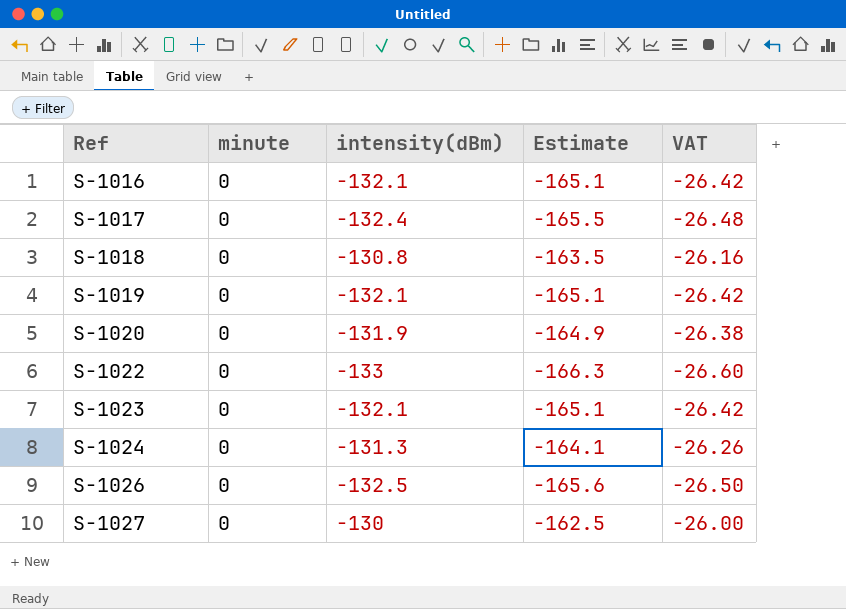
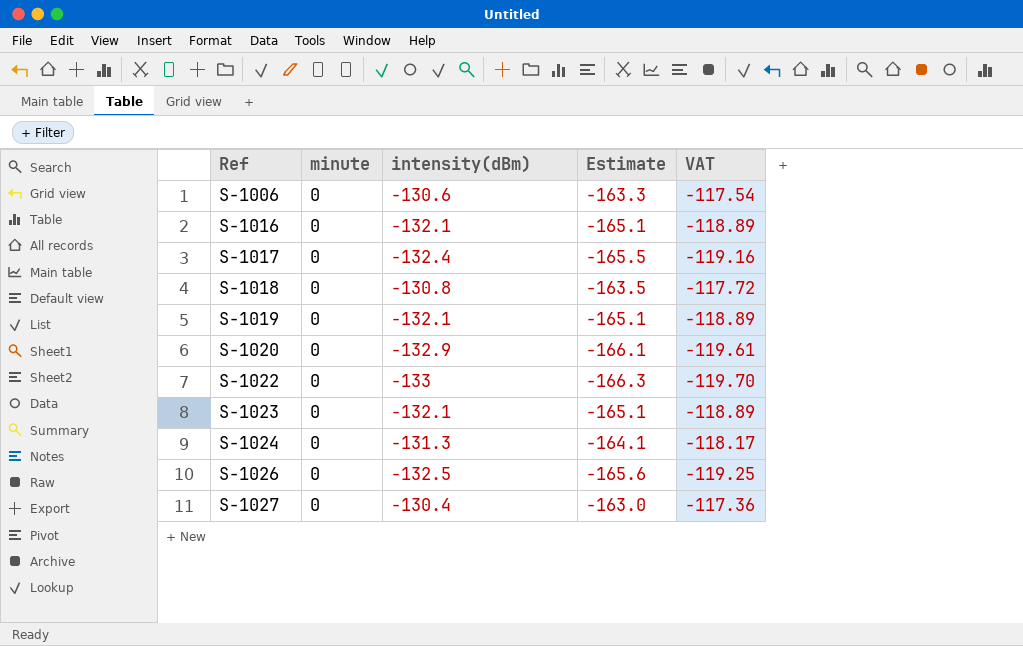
column VAT | formula: [intensity(dBm)] * 0.2 -> [intensity(dBm)] * 0.9
row S-1006: none -> 0 | -130.6 | -163.3 | -117.54
S-1020 | intensity(dBm): -131.9 -> -132.9
S-1020 | Estimate: -164.9 -> -166.1
S-1027 | intensity(dBm): -130 -> -130.4
S-1027 | Estimate: -162.5 -> -163.0

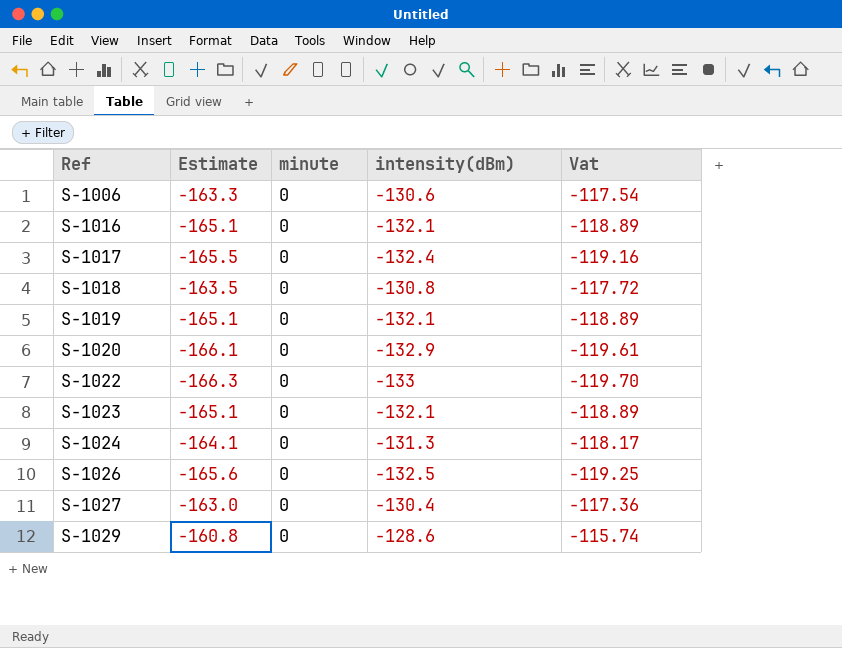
column Estimate | position: 4 -> 2
column name: VAT -> Vat
row S-1029: none -> -160.8 | 0 | -128.6 | -115.74

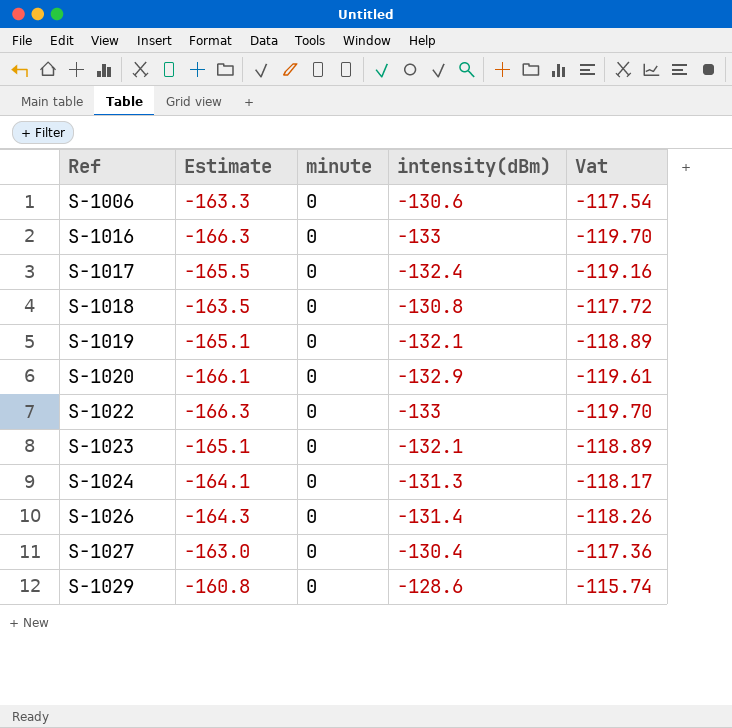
S-1016 | Estimate: -165.1 -> -166.3
S-1016 | intensity(dBm): -132.1 -> -133
S-1016 | Vat: -118.89 -> -119.70
S-1026 | Estimate: -165.6 -> -164.3
S-1026 | intensity(dBm): -132.5 -> -131.4
S-1026 | Vat: -119.25 -> -118.26

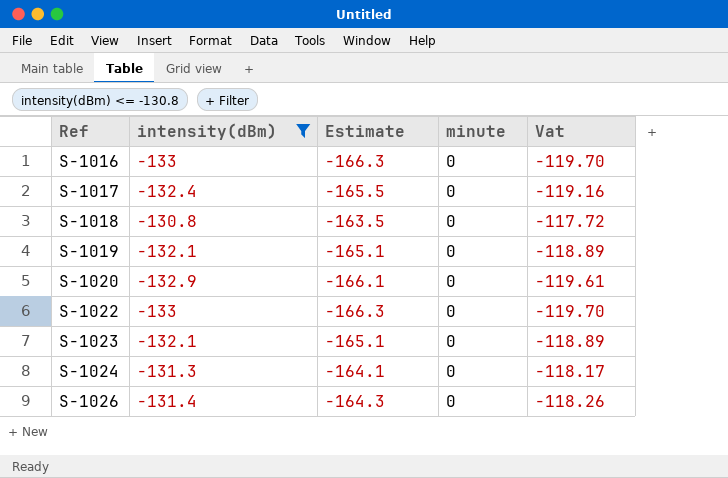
filter: none -> intensity(dBm) <= -130.8
column intensity(dBm) | position: 4 -> 2

